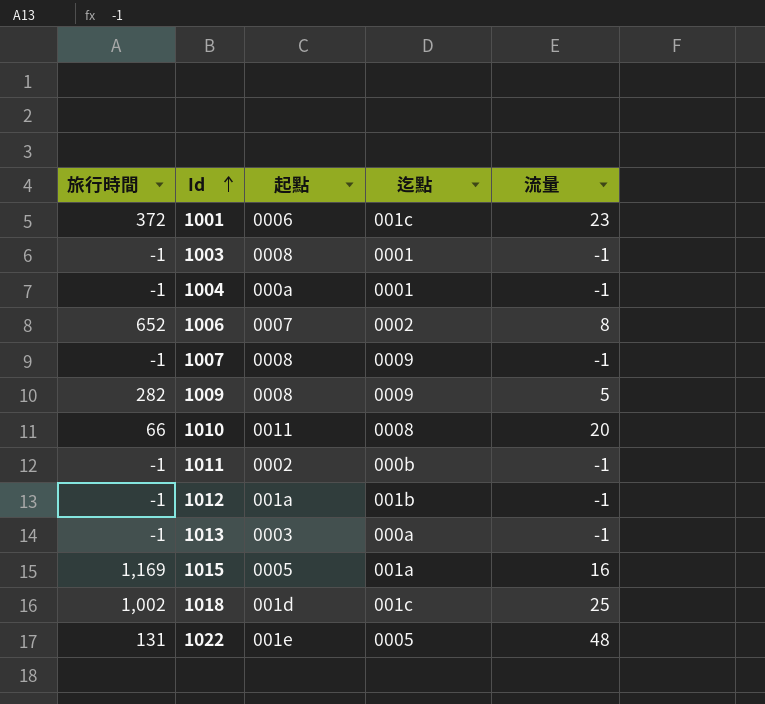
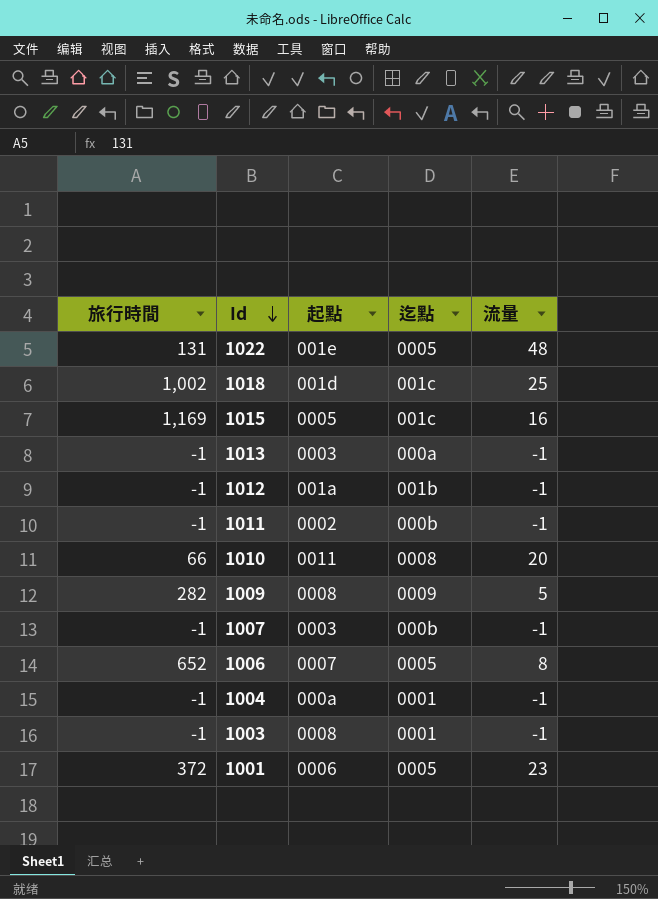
row order: Id ascending -> Id descending
1015 | 迄點: 001a -> 001c
1007 | 起點: 0008 -> 0003
1007 | 迄點: 0009 -> 000b
1006 | 迄點: 0002 -> 0005
1001 | 迄點: 001c -> 0005

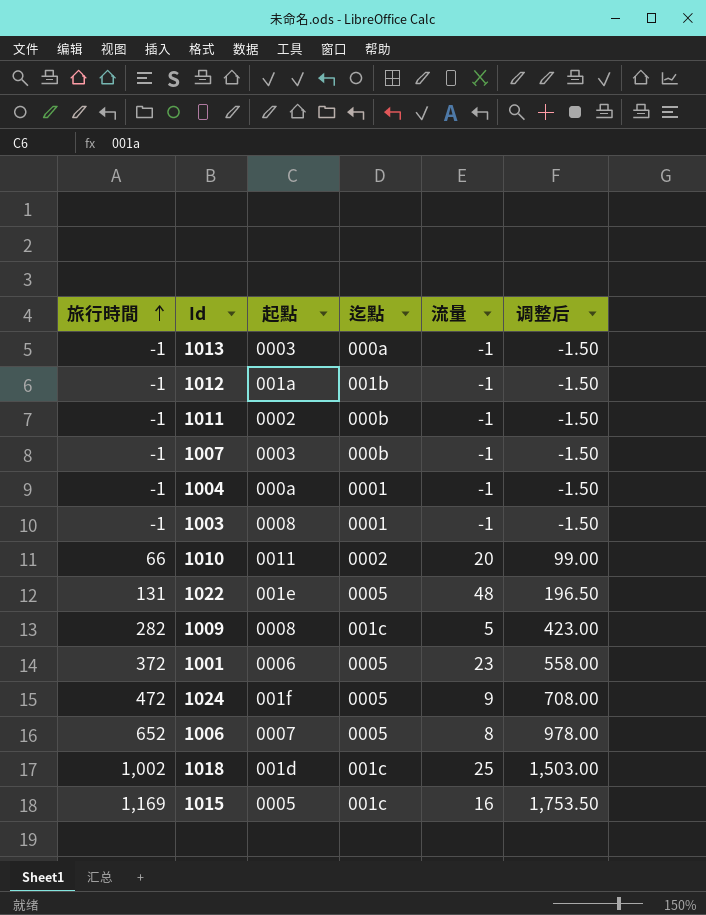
row order: Id descending -> 旅行時間 ascending
column 调整后 | formula: none -> [旅行時間] * 1.5
1010 | 迄點: 0008 -> 0002
1009 | 迄點: 0009 -> 001c
row 1024: none -> 472 | 001f | 0005 | 9 | 708.00

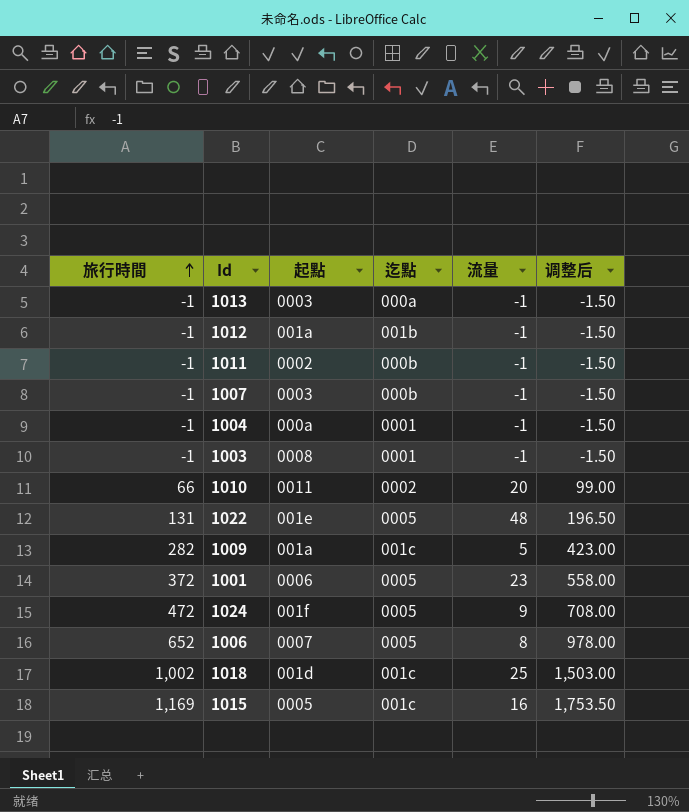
1009 | 起點: 0008 -> 001a

